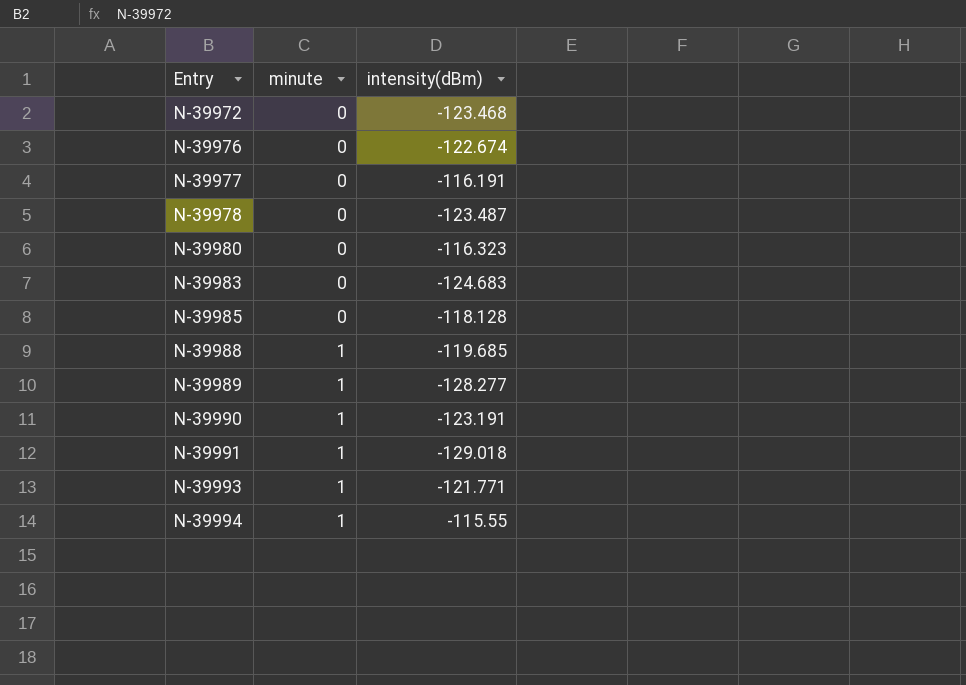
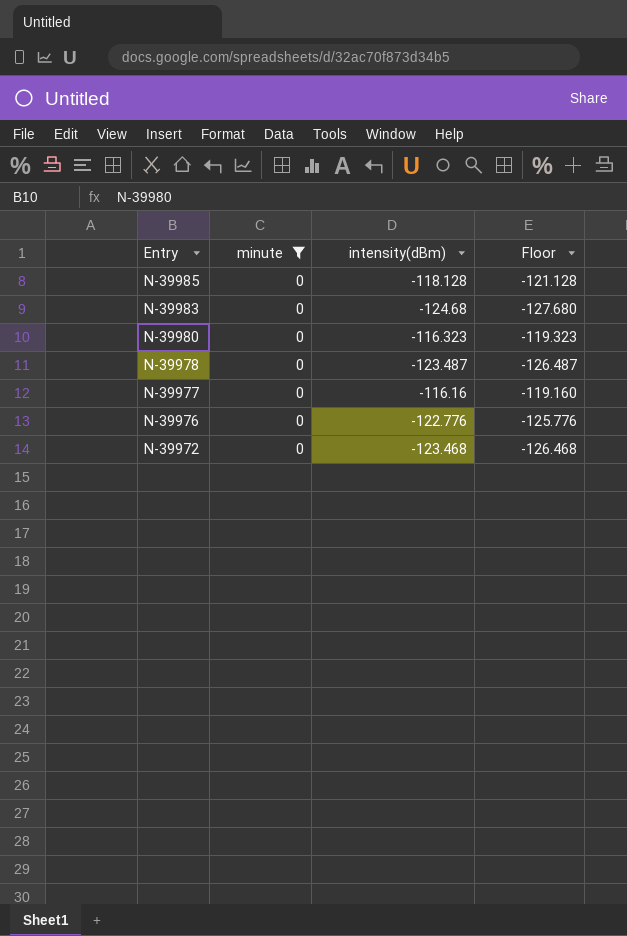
filter: none -> minute = 0
row order: Entry ascending -> Entry descending
column Floor | formula: none -> [intensity(dBm)] - 3
N-39983 | intensity(dBm): -124.683 -> -124.68
N-39977 | intensity(dBm): -116.191 -> -116.16
N-39976 | intensity(dBm): -122.674 -> -122.776

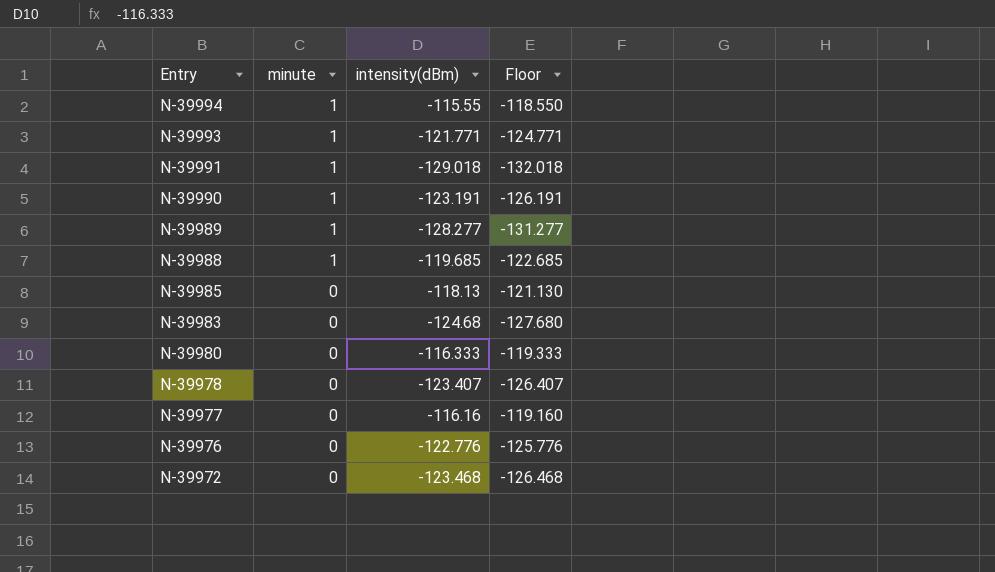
filter: minute = 0 -> none
N-39985 | intensity(dBm): -118.128 -> -118.13
N-39985 | Floor: -121.128 -> -121.130
N-39980 | intensity(dBm): -116.323 -> -116.333
N-39980 | Floor: -119.323 -> -119.333
N-39978 | intensity(dBm): -123.487 -> -123.407
N-39978 | Floor: -126.487 -> -126.407

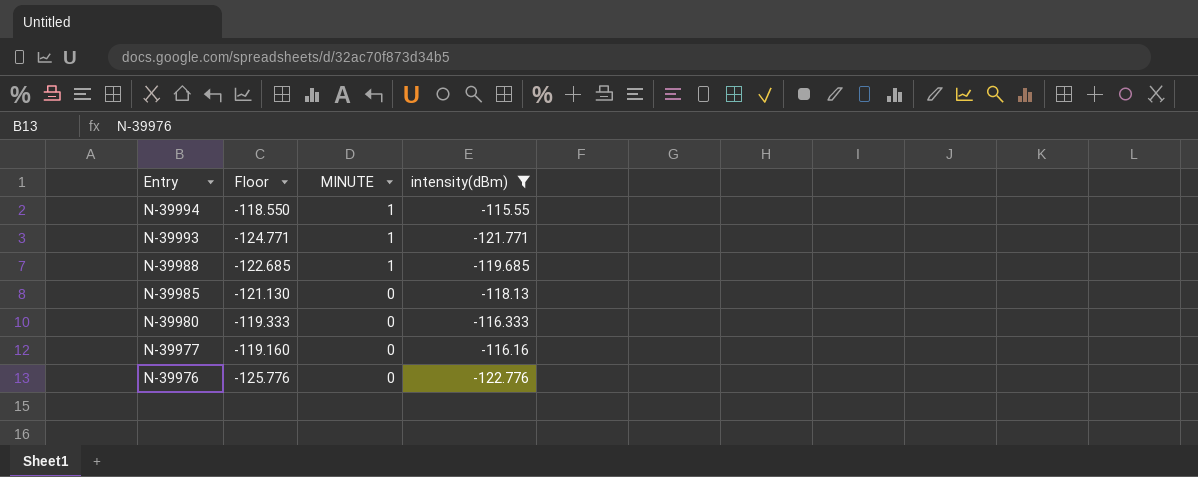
filter: none -> intensity(dBm) >= -122.776
column Floor | position: 4 -> 2
column name: minute -> MINUTE

